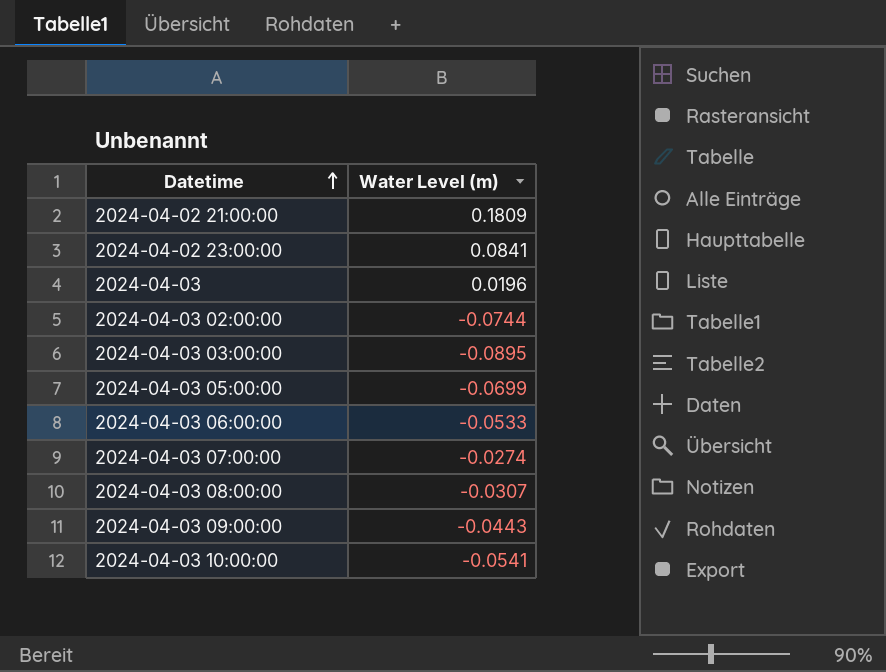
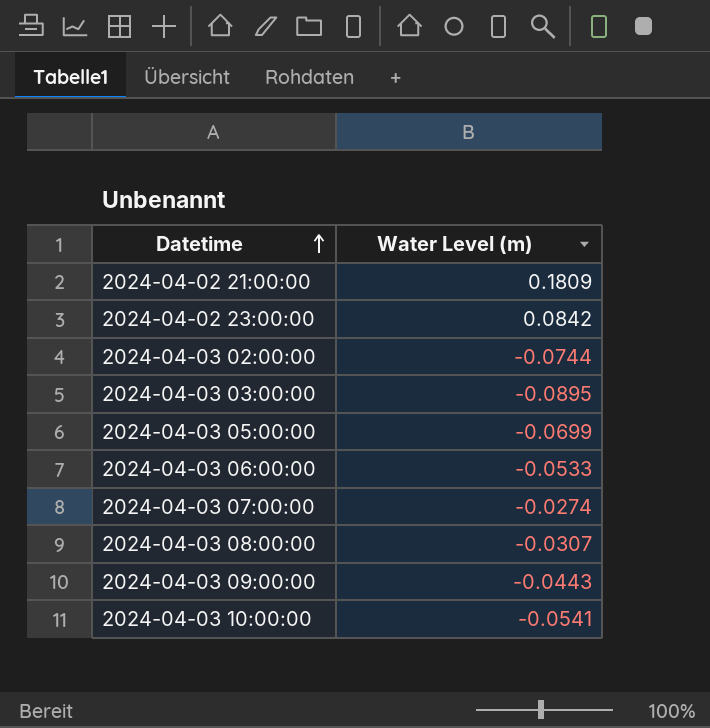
row 2024-04-03: 0.0196 -> none
2024-04-02 23:00:00 | Water Level (m): 0.0841 -> 0.0842

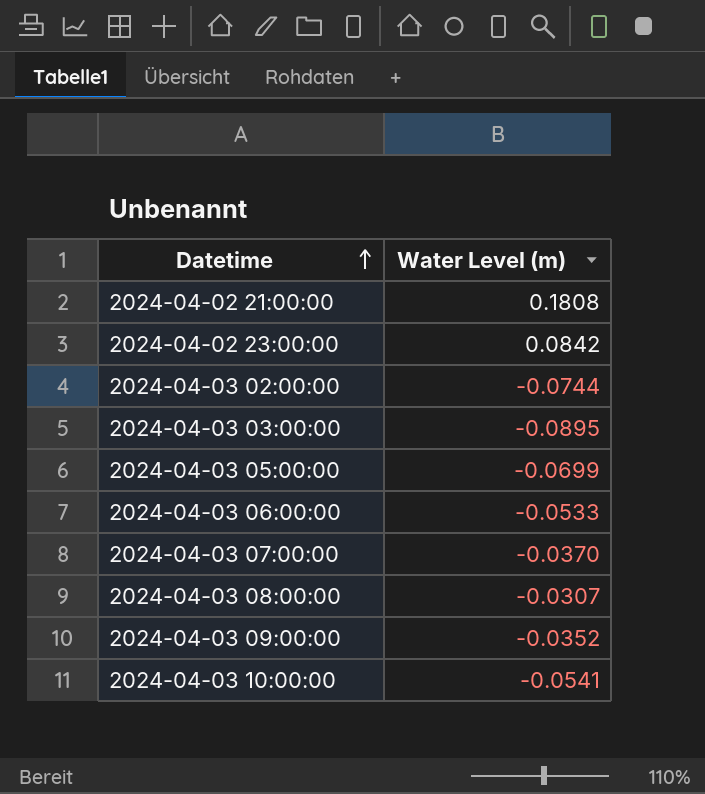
2024-04-02 21:00:00 | Water Level (m): 0.1809 -> 0.1808
2024-04-03 07:00:00 | Water Level (m): -0.0274 -> -0.0370
2024-04-03 09:00:00 | Water Level (m): -0.0443 -> -0.0352

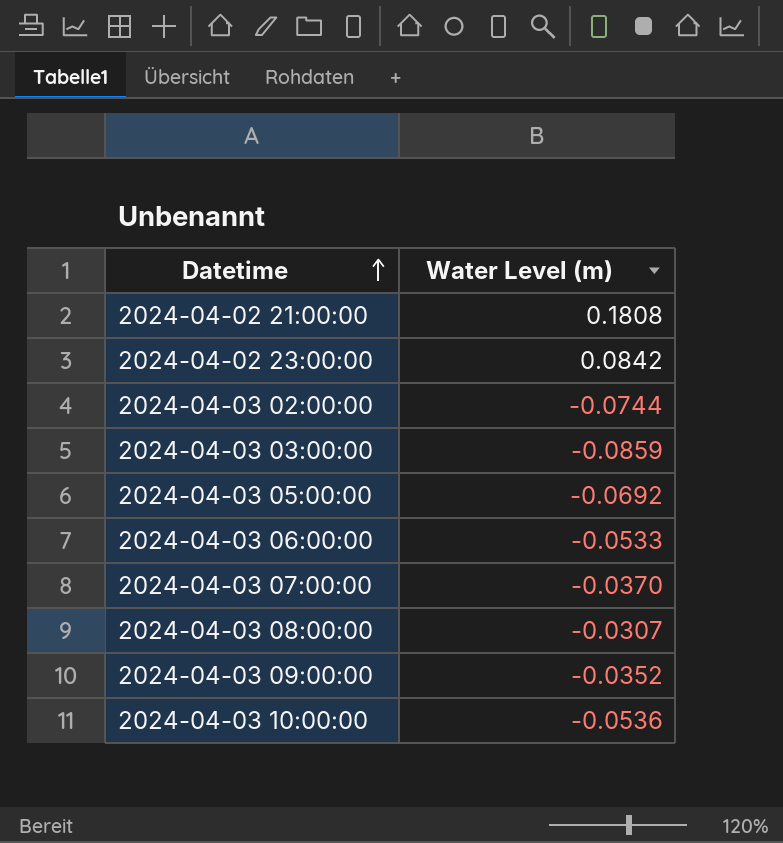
2024-04-03 03:00:00 | Water Level (m): -0.0895 -> -0.0859
2024-04-03 05:00:00 | Water Level (m): -0.0699 -> -0.0692
2024-04-03 10:00:00 | Water Level (m): -0.0541 -> -0.0536

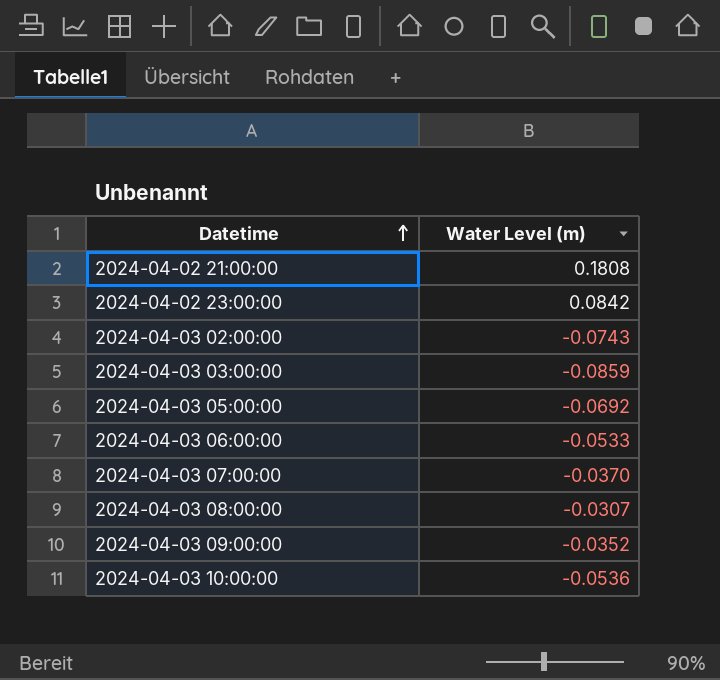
2024-04-03 02:00:00 | Water Level (m): -0.0744 -> -0.0743

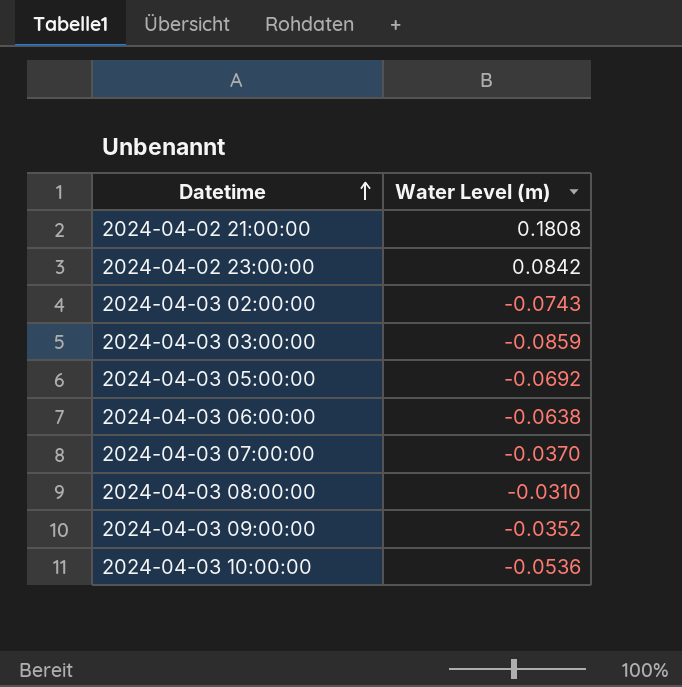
2024-04-03 06:00:00 | Water Level (m): -0.0533 -> -0.0638
2024-04-03 08:00:00 | Water Level (m): -0.0307 -> -0.0310

